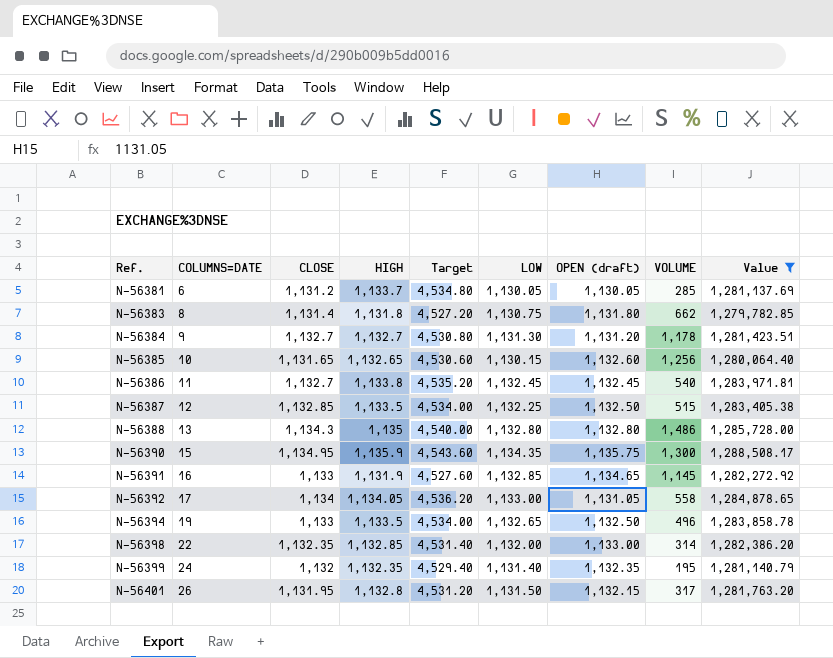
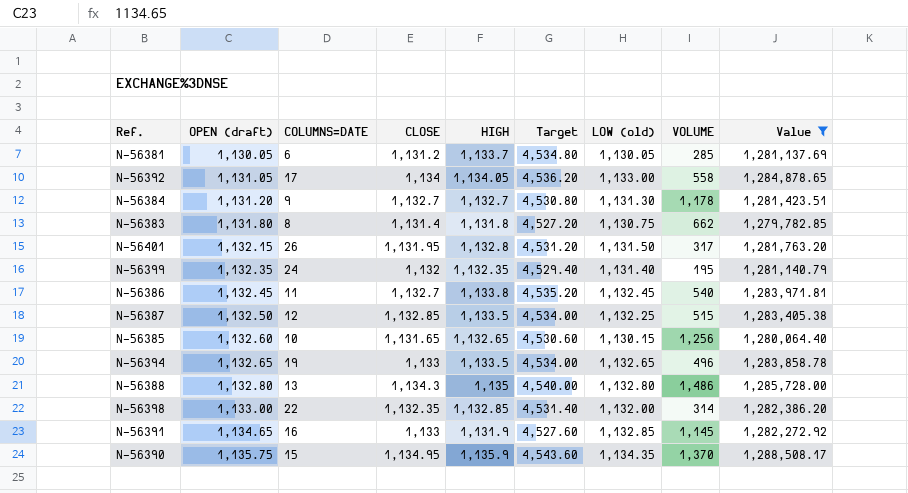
row order: Ref. ascending -> OPEN (draft) ascending
column OPEN (draft) | position: 7 -> 2
column name: LOW -> LOW (old)
N-56394 | OPEN (draft): 1,132.50 -> 1,132.65
N-56390 | VOLUME: 1,300 -> 1,370

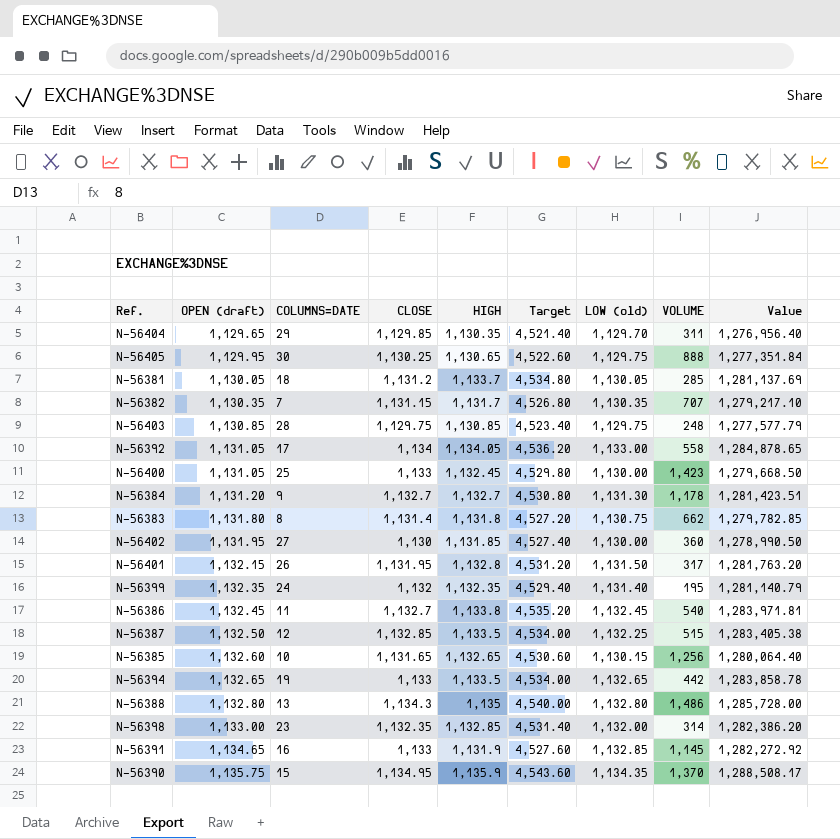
filter: Value >= 1,279,782.85 -> none
N-56381 | COLUMNS=DATE: 6 -> 18
N-56394 | VOLUME: 496 -> 442
N-56398 | COLUMNS=DATE: 22 -> 23

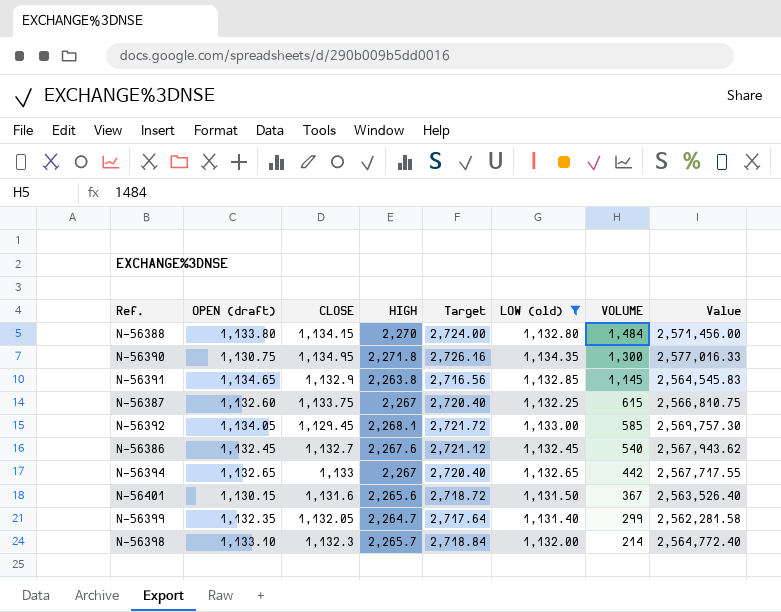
filter: none -> LOW (old) >= 1,131.40
row order: OPEN (draft) ascending -> VOLUME descending
column COLUMNS=DATE | position: 3 -> none
column Target | formula: [HIGH] * 4 -> [HIGH] * 1.2
N-56388 | OPEN (draft): 1,132.80 -> 1,133.80
N-56388 | CLOSE: 1,134.3 -> 1,134.15
N-56388 | HIGH: 1,135 -> 2,270
N-56388 | VOLUME: 1,486 -> 1,484
N-56388 | Value: 1,285,728.00 -> 2,571,456.00
N-56390 | OPEN (draft): 1,135.75 -> 1,130.75
N-56390 | HIGH: 1,135.9 -> 2,271.8
N-56390 | VOLUME: 1,370 -> 1,300
N-56390 | Value: 1,288,508.17 -> 2,577,016.33
N-56391 | CLOSE: 1,133 -> 1,132.9
N-56391 | HIGH: 1,131.9 -> 2,263.8
N-56391 | Value: 1,282,272.92 -> 2,564,545.83
N-56387 | OPEN (draft): 1,132.50 -> 1,132.60
N-56387 | CLOSE: 1,132.85 -> 1,133.75
N-56387 | HIGH: 1,133.5 -> 2,267
N-56387 | VOLUME: 515 -> 615
N-56387 | Value: 1,283,405.38 -> 2,566,810.75
N-56392 | OPEN (draft): 1,131.05 -> 1,134.05
N-56392 | CLOSE: 1,134 -> 1,129.45
N-56392 | HIGH: 1,134.05 -> 2,268.1
N-56392 | VOLUME: 558 -> 585
N-56392 | Value: 1,284,878.65 -> 2,569,757.30
N-56386 | HIGH: 1,133.8 -> 2,267.6
N-56386 | Value: 1,283,971.81 -> 2,567,943.62
N-56394 | HIGH: 1,133.5 -> 2,267
N-56394 | Value: 1,283,858.78 -> 2,567,717.55
N-56401 | OPEN (draft): 1,132.15 -> 1,130.15
N-56401 | CLOSE: 1,131.95 -> 1,131.6
N-56401 | HIGH: 1,132.8 -> 2,265.6
N-56401 | VOLUME: 317 -> 367
N-56401 | Value: 1,281,763.20 -> 2,563,526.40
N-56399 | CLOSE: 1,132 -> 1,132.05
N-56399 | HIGH: 1,132.35 -> 2,264.7
N-56399 | VOLUME: 195 -> 299
N-56399 | Value: 1,281,140.79 -> 2,562,281.58
N-56398 | OPEN (draft): 1,133.00 -> 1,133.10
N-56398 | CLOSE: 1,132.35 -> 1,132.3
N-56398 | HIGH: 1,132.85 -> 2,265.7
N-56398 | VOLUME: 314 -> 214
N-56398 | Value: 1,282,386.20 -> 2,564,772.40

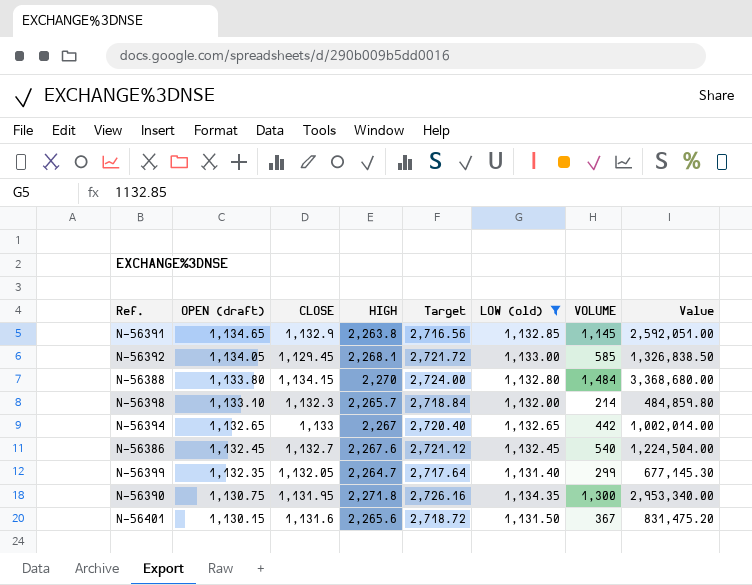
row order: VOLUME descending -> OPEN (draft) descending
column Value | formula: [HIGH] * [LOW (old)] -> [HIGH] * [VOLUME]
row N-56387: 1,132.60 | 1,133.75 | 2,267 | 2,720.40 | 1,132.25 | 615 | 2,566,810.75 -> none
N-56390 | CLOSE: 1,134.95 -> 1,131.95

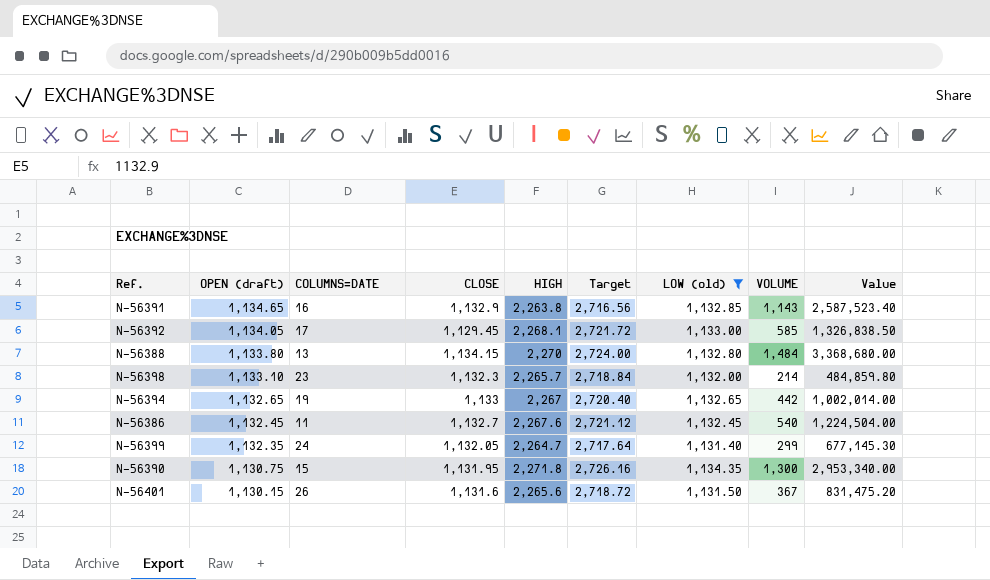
column COLUMNS=DATE | position: none -> 3
N-56391 | VOLUME: 1,145 -> 1,143
N-56391 | Value: 2,592,051.00 -> 2,587,523.40

